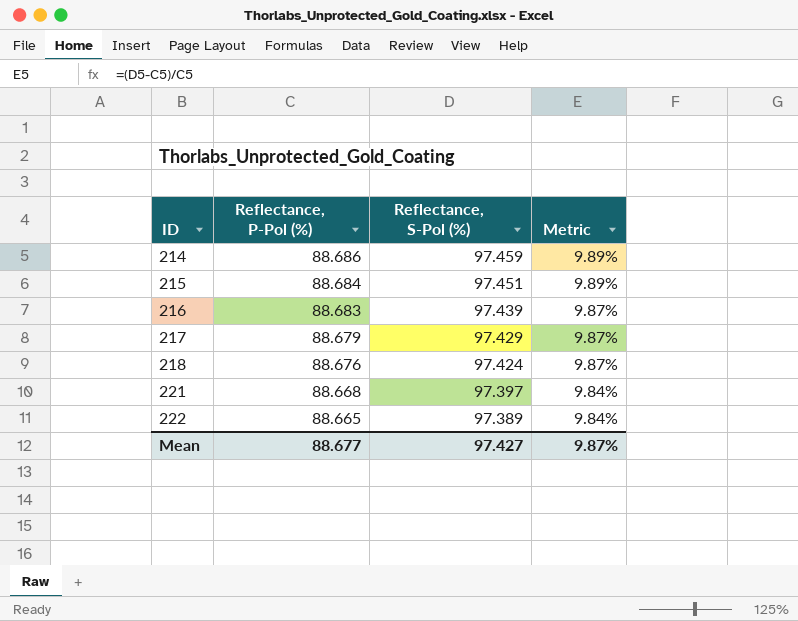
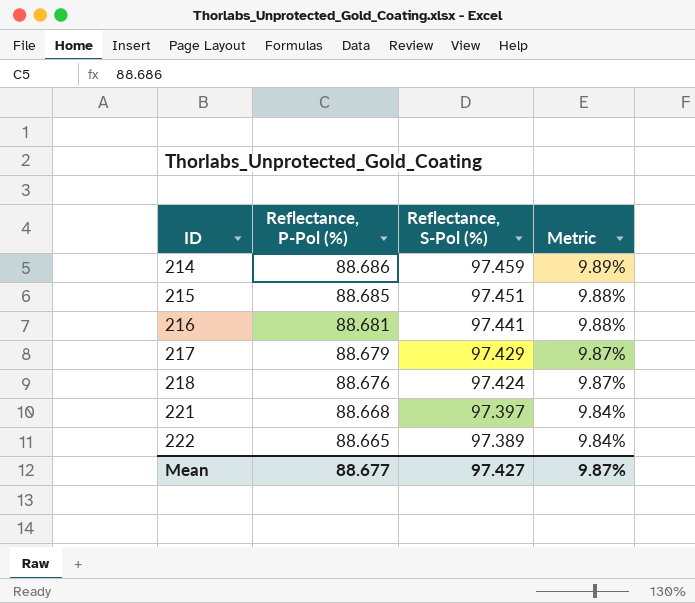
215 | Reflectance, P-Pol (%): 88.684 -> 88.685
215 | Metric: 9.89% -> 9.88%
216 | Reflectance, P-Pol (%): 88.683 -> 88.681
216 | Reflectance, S-Pol (%): 97.439 -> 97.441
216 | Metric: 9.87% -> 9.88%

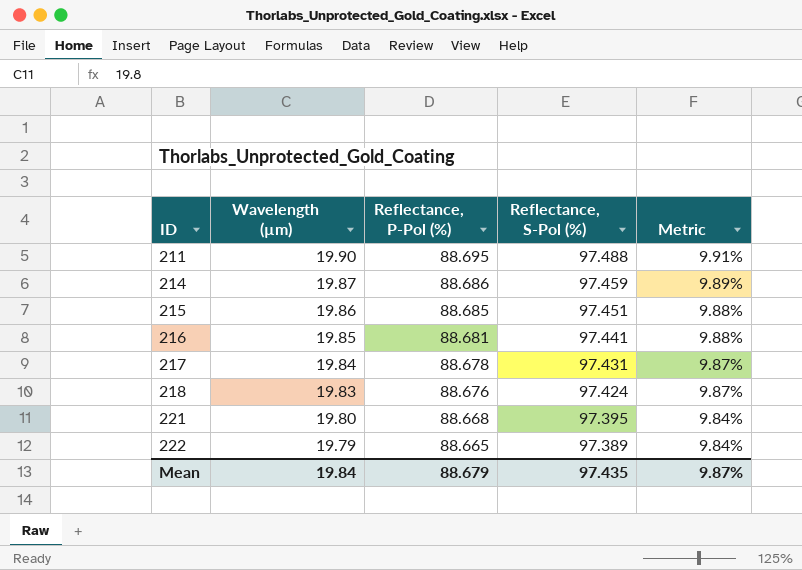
column Wavelength (µm) | position: none -> 2
row 211: none -> 19.90 | 88.695 | 97.488 | 9.91%
217 | Reflectance, P-Pol (%): 88.679 -> 88.678
217 | Reflectance, S-Pol (%): 97.429 -> 97.431
221 | Reflectance, S-Pol (%): 97.397 -> 97.395
Mean | Reflectance, P-Pol (%): 88.677 -> 88.679
Mean | Reflectance, S-Pol (%): 97.427 -> 97.435

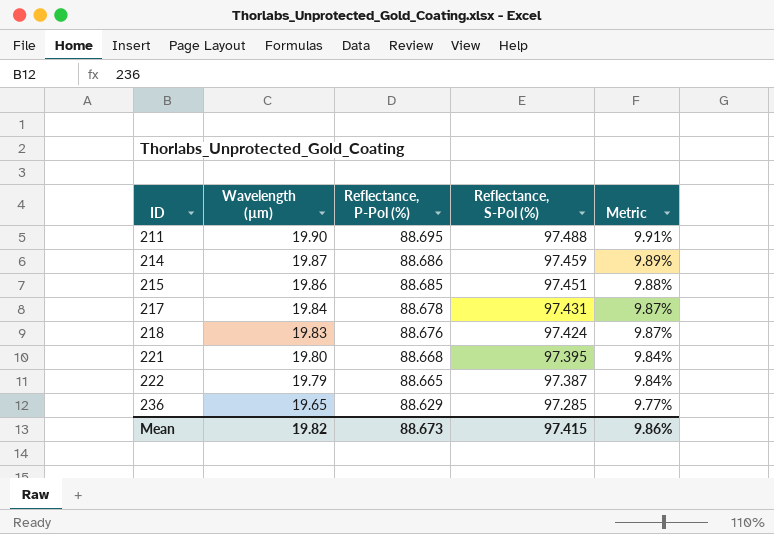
row 216: 19.85 | 88.681 | 97.441 | 9.88% -> none
222 | Reflectance, S-Pol (%): 97.389 -> 97.387
row 236: none -> 19.65 | 88.629 | 97.285 | 9.77%
Mean | Wavelength (µm): 19.84 -> 19.82
Mean | Reflectance, P-Pol (%): 88.679 -> 88.673
Mean | Reflectance, S-Pol (%): 97.435 -> 97.415
Mean | Metric: 9.87% -> 9.86%

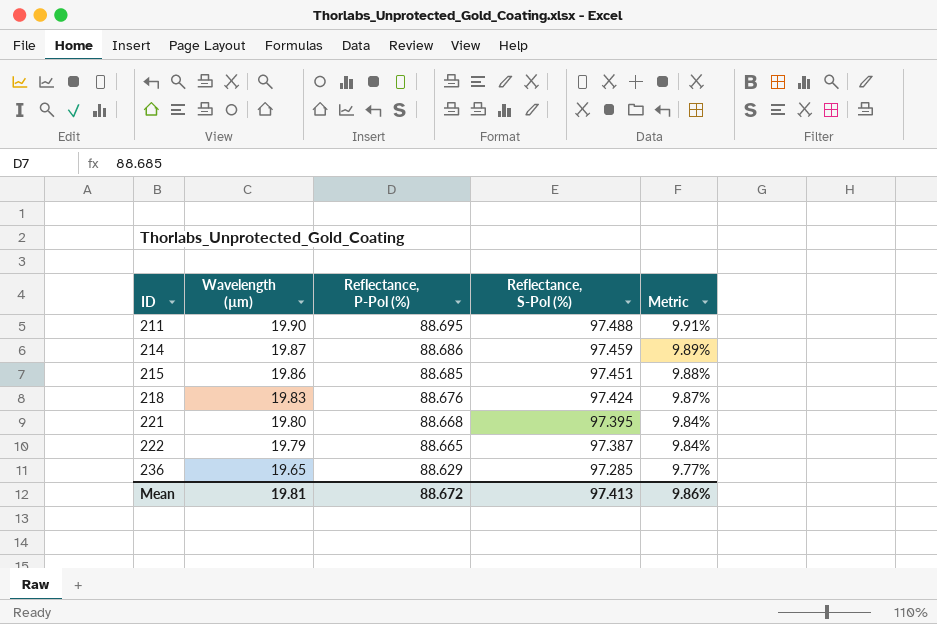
row 217: 19.84 | 88.678 | 97.431 | 9.87% -> none
Mean | Wavelength (µm): 19.82 -> 19.81
Mean | Reflectance, P-Pol (%): 88.673 -> 88.672
Mean | Reflectance, S-Pol (%): 97.415 -> 97.413

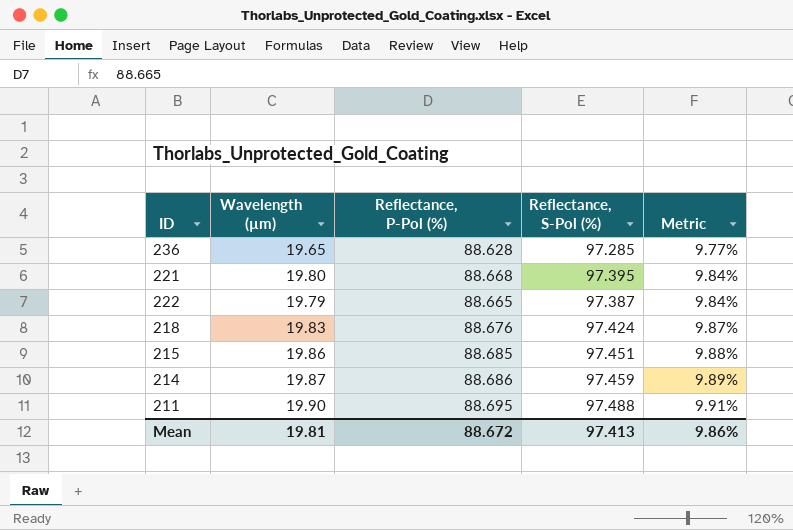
row order: ID ascending -> Metric ascending
236 | Reflectance, P-Pol (%): 88.629 -> 88.628

